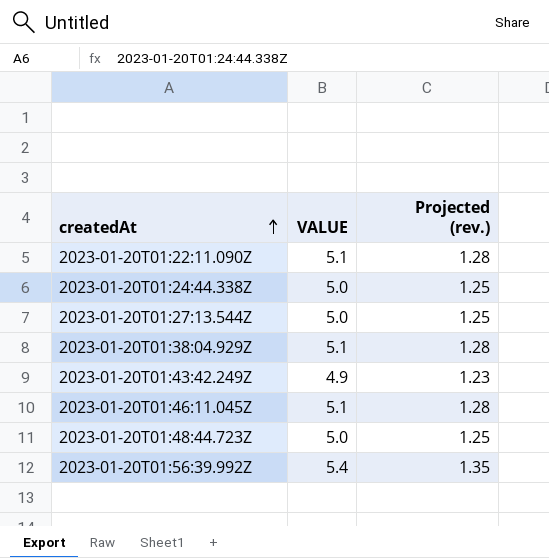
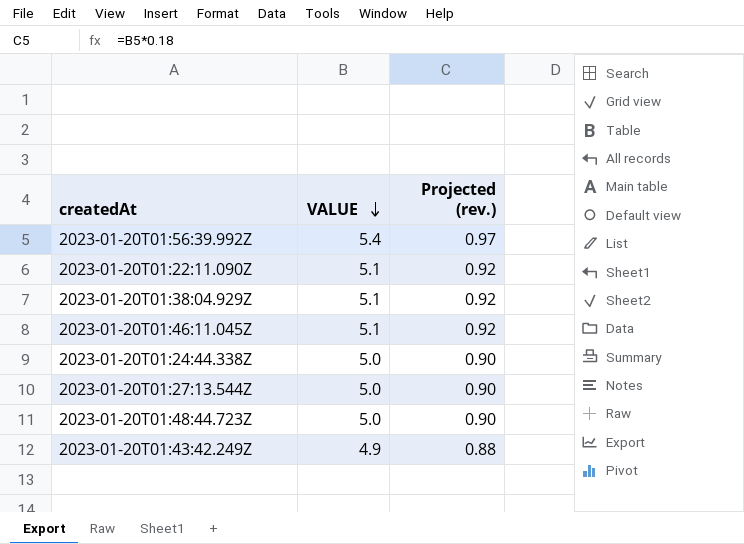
row order: createdAt ascending -> VALUE descending
column Projected (rev.) | formula: [VALUE] * 0.25 -> [VALUE] * 0.18

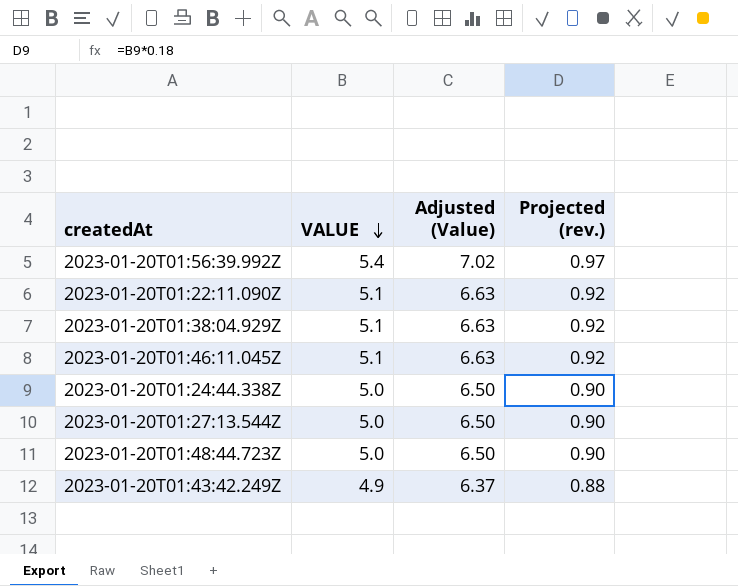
column Adjusted (Value) | formula: none -> [VALUE] * 1.3

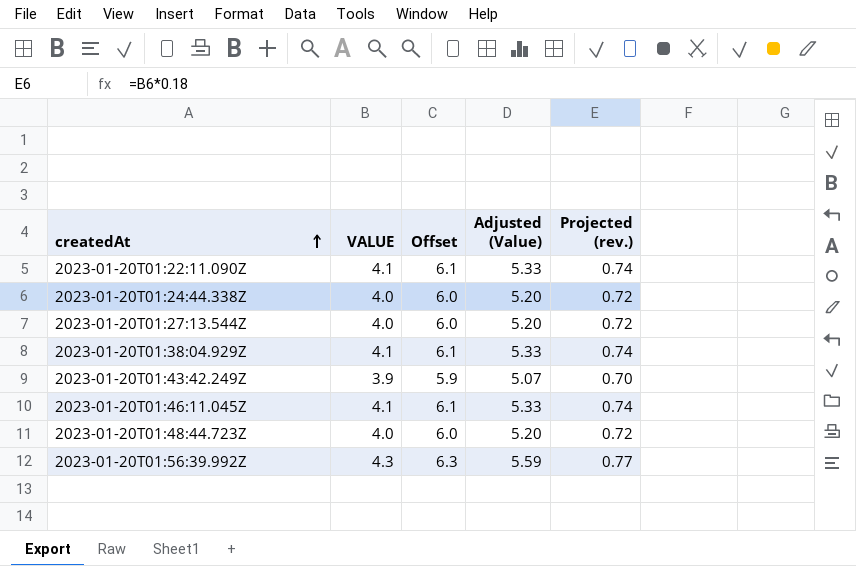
row order: VALUE descending -> createdAt ascending
column Offset | formula: none -> [VALUE] + 2
2023-01-20T01:22:11.090Z | VALUE: 5.1 -> 4.1
2023-01-20T01:22:11.090Z | Adjusted (Value): 6.63 -> 5.33
2023-01-20T01:22:11.090Z | Projected (rev.): 0.92 -> 0.74
2023-01-20T01:24:44.338Z | VALUE: 5.0 -> 4.0
2023-01-20T01:24:44.338Z | Adjusted (Value): 6.50 -> 5.20
2023-01-20T01:24:44.338Z | Projected (rev.): 0.90 -> 0.72
2023-01-20T01:27:13.544Z | VALUE: 5.0 -> 4.0
2023-01-20T01:27:13.544Z | Adjusted (Value): 6.50 -> 5.20
2023-01-20T01:27:13.544Z | Projected (rev.): 0.90 -> 0.72
2023-01-20T01:38:04.929Z | VALUE: 5.1 -> 4.1
2023-01-20T01:38:04.929Z | Adjusted (Value): 6.63 -> 5.33
2023-01-20T01:38:04.929Z | Projected (rev.): 0.92 -> 0.74
2023-01-20T01:43:42.249Z | VALUE: 4.9 -> 3.9
2023-01-20T01:43:42.249Z | Adjusted (Value): 6.37 -> 5.07
2023-01-20T01:43:42.249Z | Projected (rev.): 0.88 -> 0.70
2023-01-20T01:46:11.045Z | VALUE: 5.1 -> 4.1
2023-01-20T01:46:11.045Z | Adjusted (Value): 6.63 -> 5.33
2023-01-20T01:46:11.045Z | Projected (rev.): 0.92 -> 0.74
2023-01-20T01:48:44.723Z | VALUE: 5.0 -> 4.0
2023-01-20T01:48:44.723Z | Adjusted (Value): 6.50 -> 5.20
2023-01-20T01:48:44.723Z | Projected (rev.): 0.90 -> 0.72
2023-01-20T01:56:39.992Z | VALUE: 5.4 -> 4.3
2023-01-20T01:56:39.992Z | Adjusted (Value): 7.02 -> 5.59
2023-01-20T01:56:39.992Z | Projected (rev.): 0.97 -> 0.77

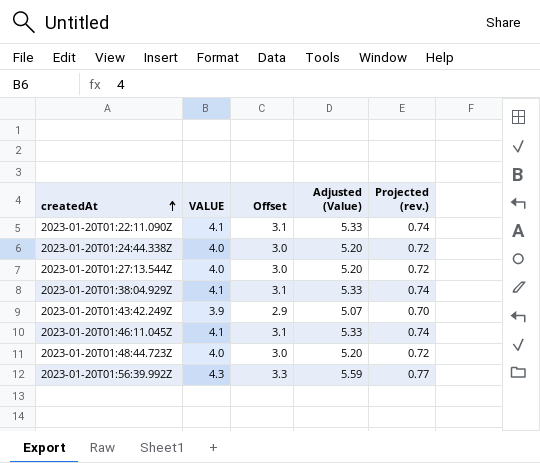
column Offset | formula: [VALUE] + 2 -> [VALUE] - 1

